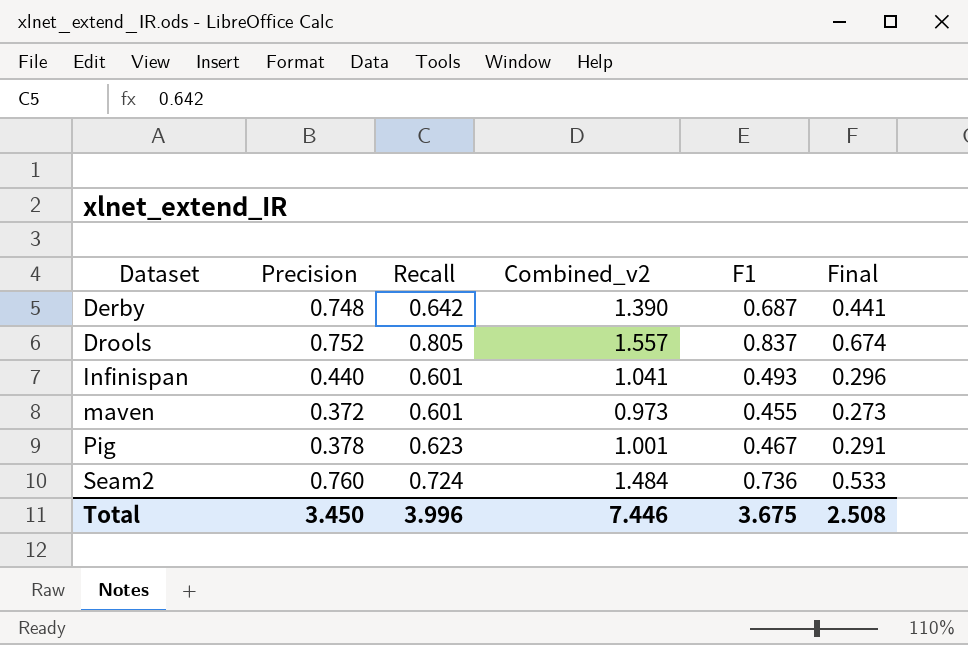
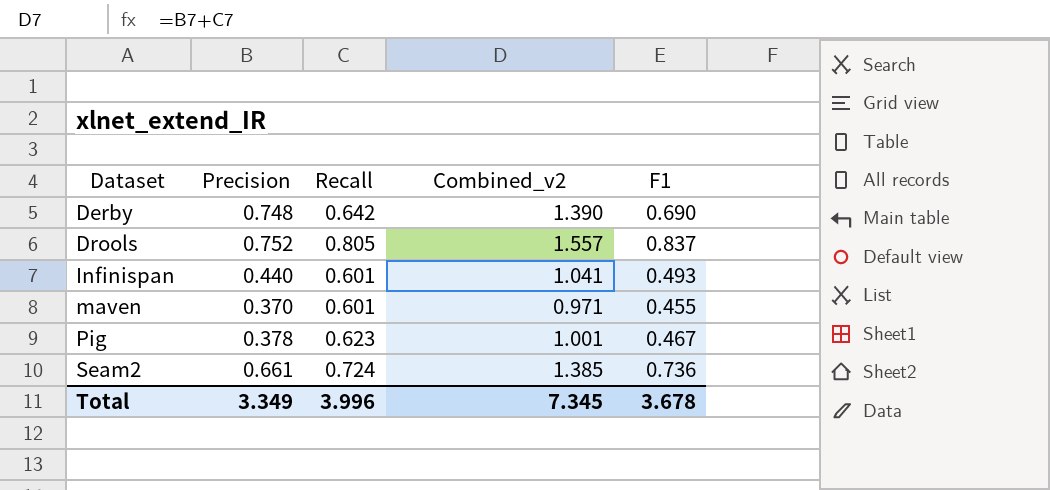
column Final | formula: [Recall] * [F1] -> none
Derby | F1: 0.687 -> 0.690
maven | Precision: 0.372 -> 0.370
maven | Combined_v2: 0.973 -> 0.971
Seam2 | Precision: 0.760 -> 0.661
Seam2 | Combined_v2: 1.484 -> 1.385
Total | Precision: 3.450 -> 3.349
Total | Combined_v2: 7.446 -> 7.345
Total | F1: 3.675 -> 3.678

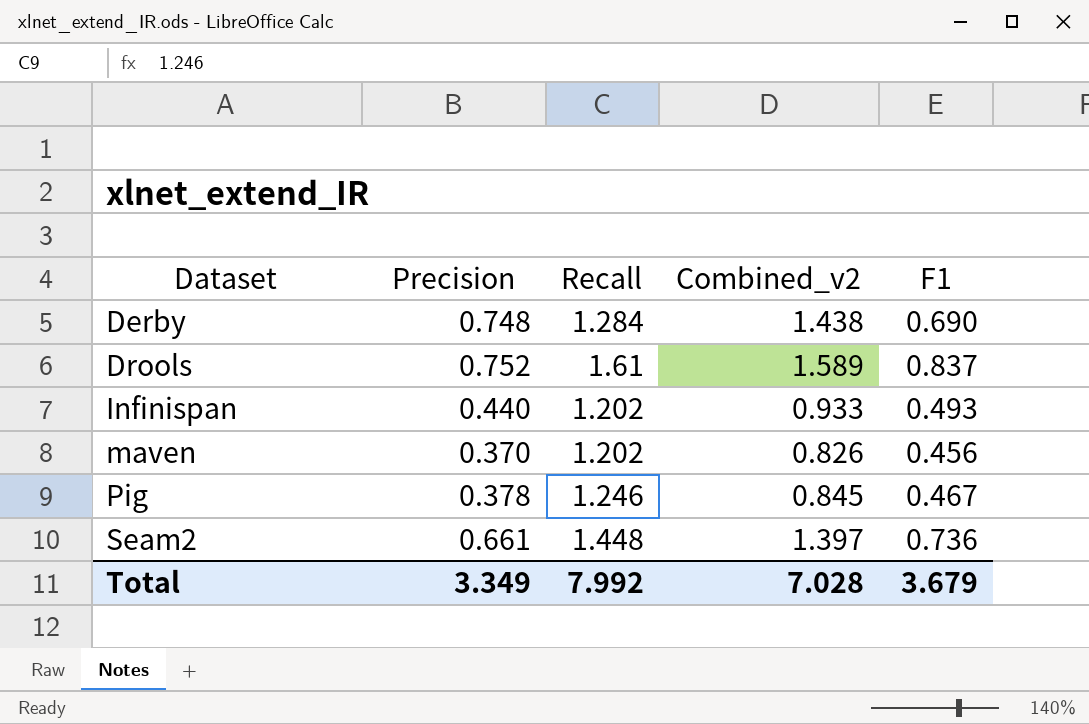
column Combined_v2 | formula: [Precision] + [Recall] -> [Precision] + [F1]
Derby | Recall: 0.642 -> 1.284
Drools | Recall: 0.805 -> 1.61
Infinispan | Recall: 0.601 -> 1.202
maven | Recall: 0.601 -> 1.202
maven | F1: 0.455 -> 0.456
Pig | Recall: 0.623 -> 1.246
Seam2 | Recall: 0.724 -> 1.448
Total | Recall: 3.996 -> 7.992
Total | Combined_v2: 7.345 -> 7.028
Total | F1: 3.678 -> 3.679

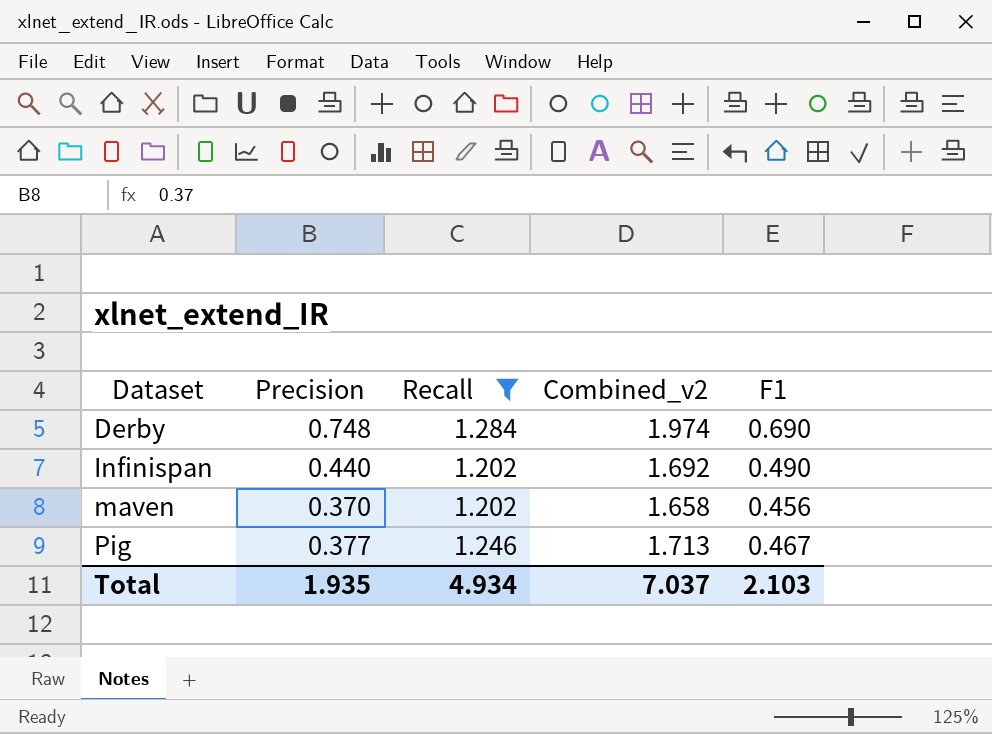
filter: none -> Recall <= 1.284
column Combined_v2 | formula: [Precision] + [F1] -> [Recall] + [F1]
Infinispan | F1: 0.493 -> 0.490
Pig | Precision: 0.378 -> 0.377
Total | Precision: 3.349 -> 1.935
Total | Recall: 7.992 -> 4.934
Total | Combined_v2: 7.028 -> 7.037
Total | F1: 3.679 -> 2.103

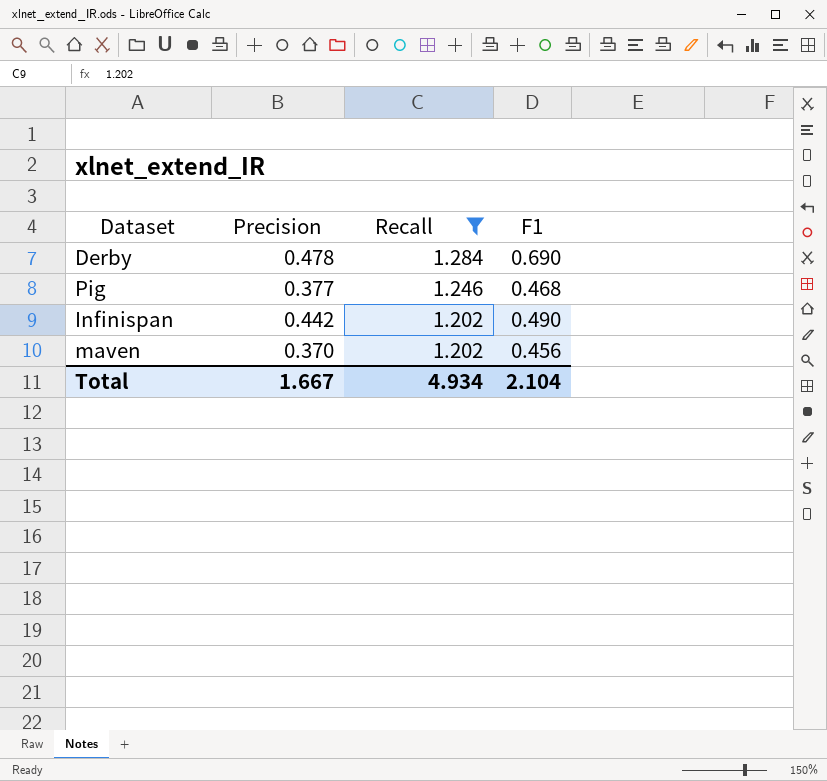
row order: Dataset ascending -> Recall descending
column Combined_v2 | formula: [Recall] + [F1] -> none
Derby | Precision: 0.748 -> 0.478
Pig | F1: 0.467 -> 0.468
Infinispan | Precision: 0.440 -> 0.442
Total | Precision: 1.935 -> 1.667
Total | F1: 2.103 -> 2.104

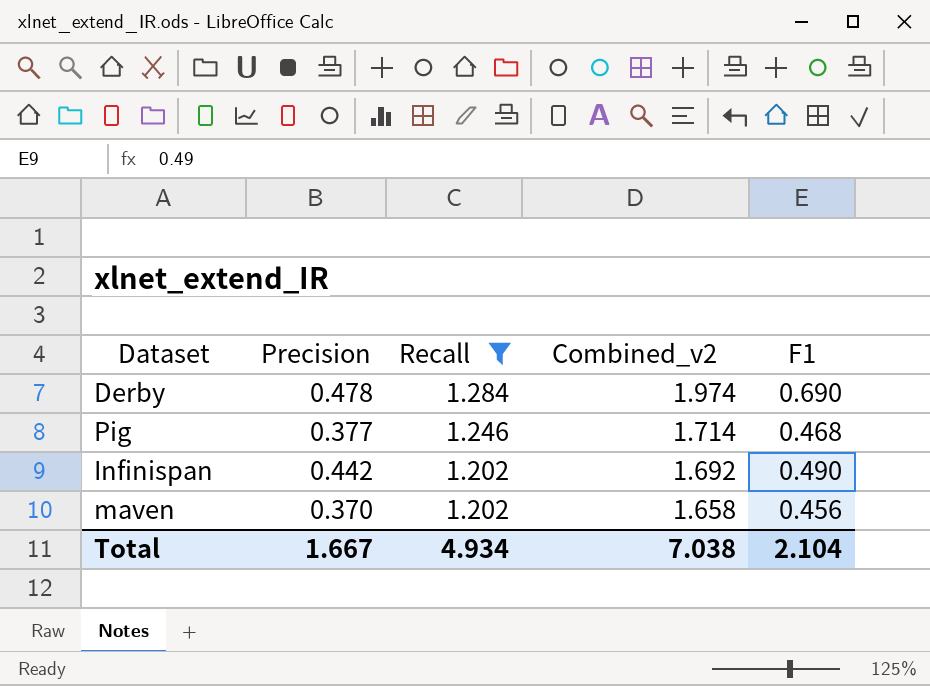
column Combined_v2 | formula: none -> [Recall] + [F1]

